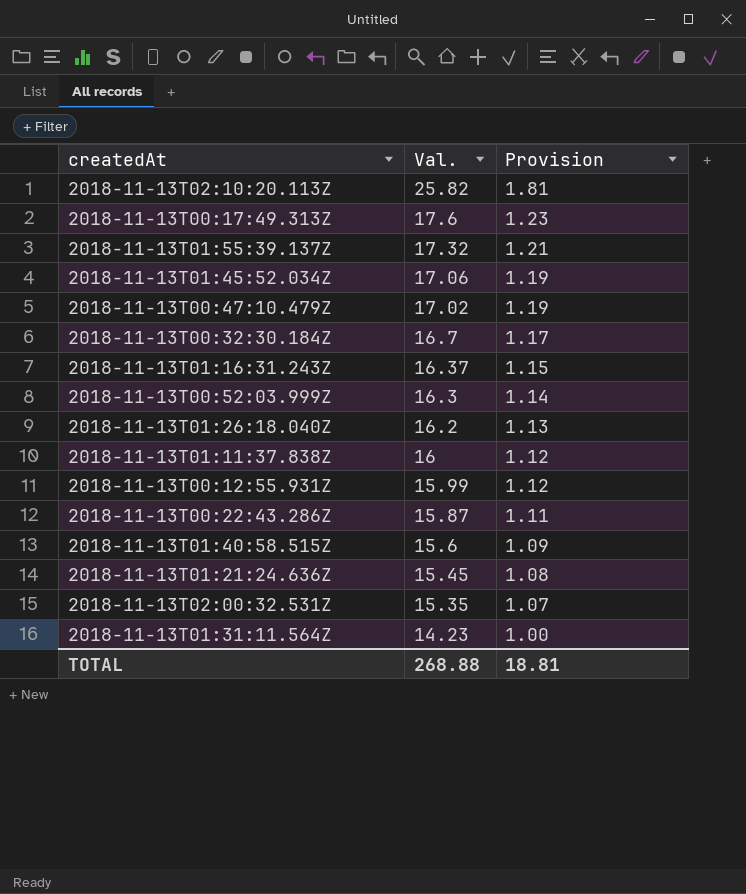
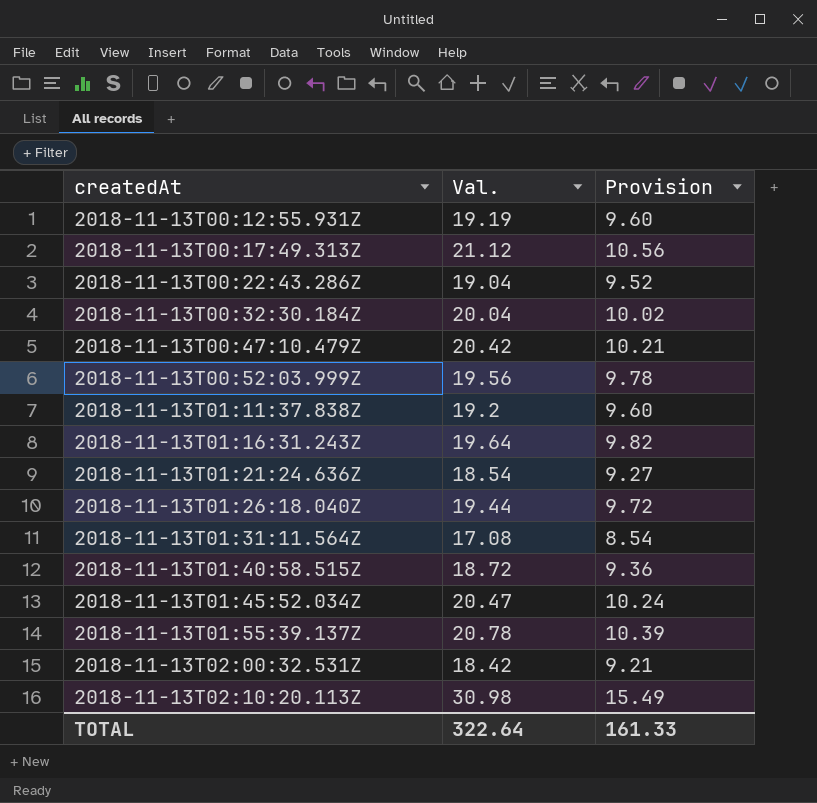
row order: Val. descending -> createdAt ascending
column Provision | formula: [Val.] * 0.07 -> [Val.] * 0.5
2018-11-13T00:12:55.931Z | Val.: 15.99 -> 19.19
2018-11-13T00:17:49.313Z | Val.: 17.6 -> 21.12
2018-11-13T00:22:43.286Z | Val.: 15.87 -> 19.04
2018-11-13T00:32:30.184Z | Val.: 16.7 -> 20.04
2018-11-13T00:47:10.479Z | Val.: 17.02 -> 20.42
2018-11-13T00:52:03.999Z | Val.: 16.3 -> 19.56
2018-11-13T01:11:37.838Z | Val.: 16 -> 19.2
2018-11-13T01:16:31.243Z | Val.: 16.37 -> 19.64
2018-11-13T01:21:24.636Z | Val.: 15.45 -> 18.54
2018-11-13T01:26:18.040Z | Val.: 16.2 -> 19.44
2018-11-13T01:31:11.564Z | Val.: 14.23 -> 17.08
2018-11-13T01:40:58.515Z | Val.: 15.6 -> 18.72
2018-11-13T01:45:52.034Z | Val.: 17.06 -> 20.47
2018-11-13T01:55:39.137Z | Val.: 17.32 -> 20.78
2018-11-13T02:00:32.531Z | Val.: 15.35 -> 18.42
2018-11-13T02:10:20.113Z | Val.: 25.82 -> 30.98
TOTAL | Val.: 268.88 -> 322.64
TOTAL | Provision: 18.81 -> 161.33

